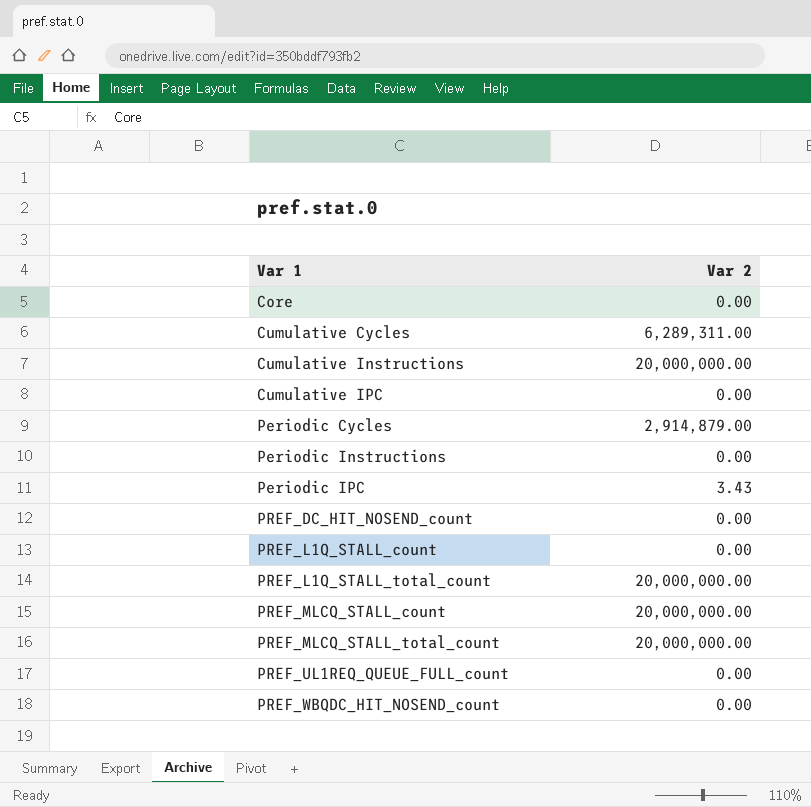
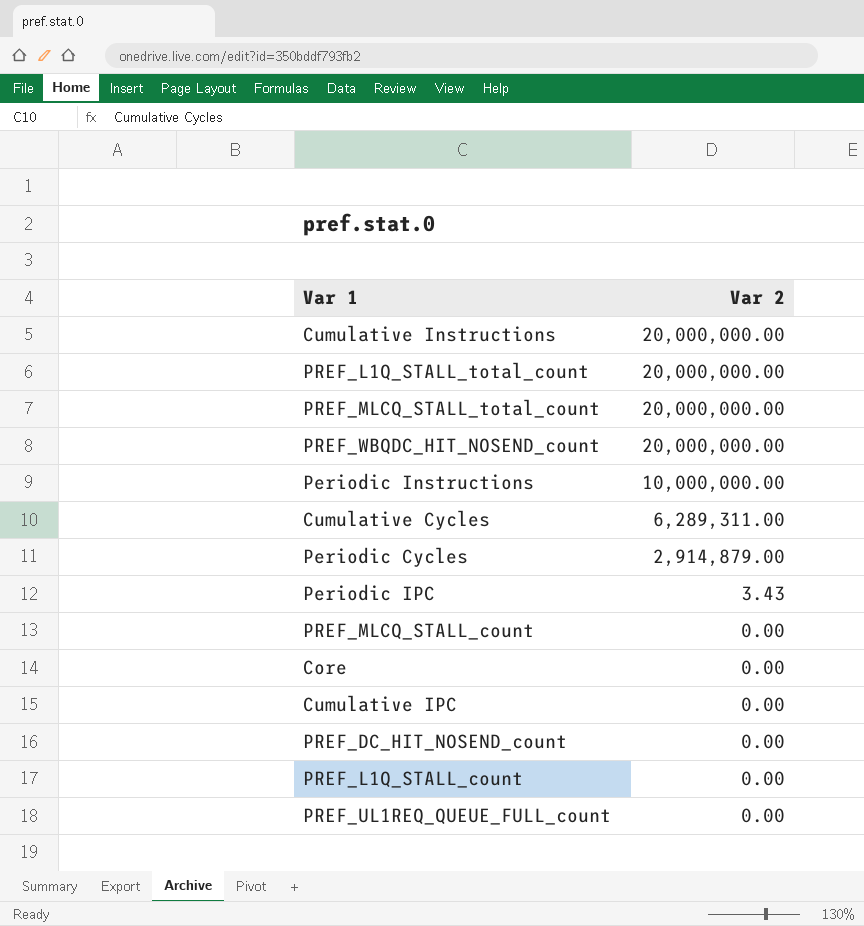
row order: Var 1 ascending -> Var 2 descending
PREF_WBQDC_HIT_NOSEND_count | Var 2: 0.00 -> 20,000,000.00
Periodic Instructions | Var 2: 0.00 -> 10,000,000.00
PREF_MLCQ_STALL_count | Var 2: 20,000,000.00 -> 0.00

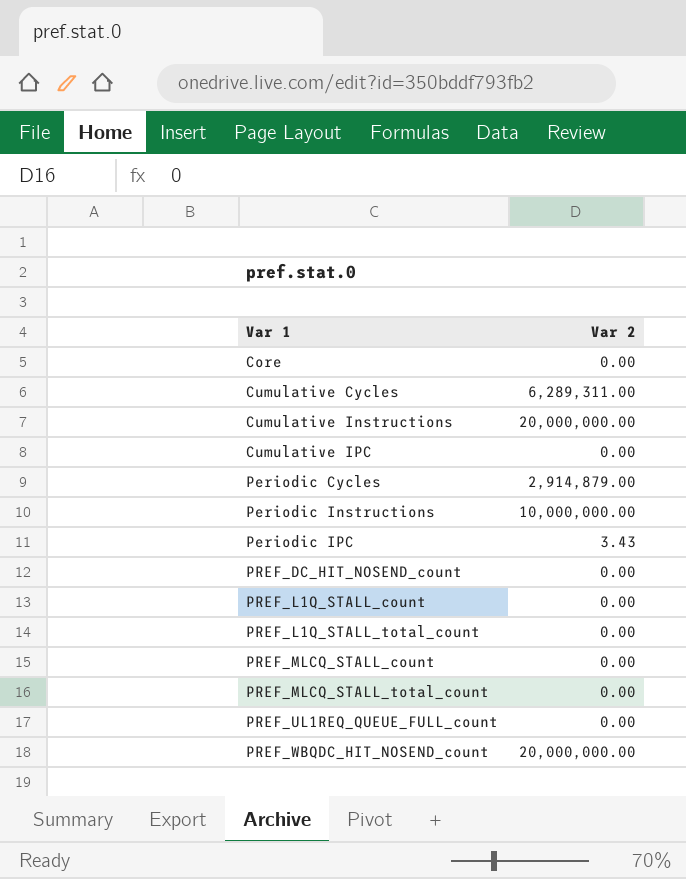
row order: Var 2 descending -> Var 1 ascending
PREF_L1Q_STALL_total_count | Var 2: 20,000,000.00 -> 0.00
PREF_MLCQ_STALL_total_count | Var 2: 20,000,000.00 -> 0.00

